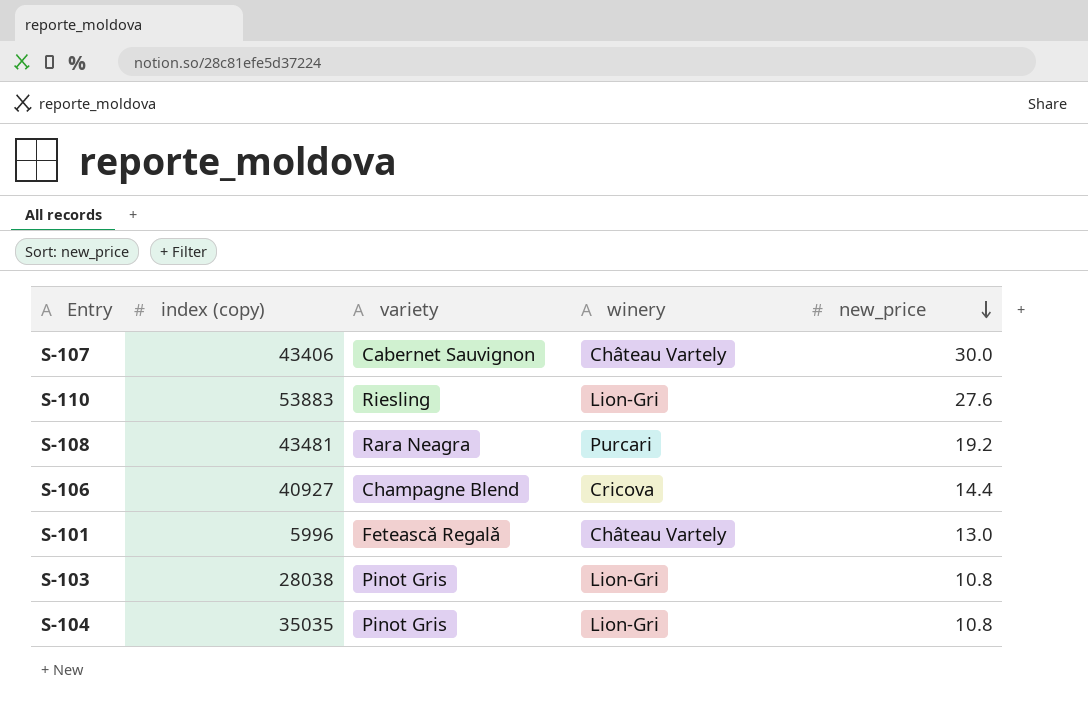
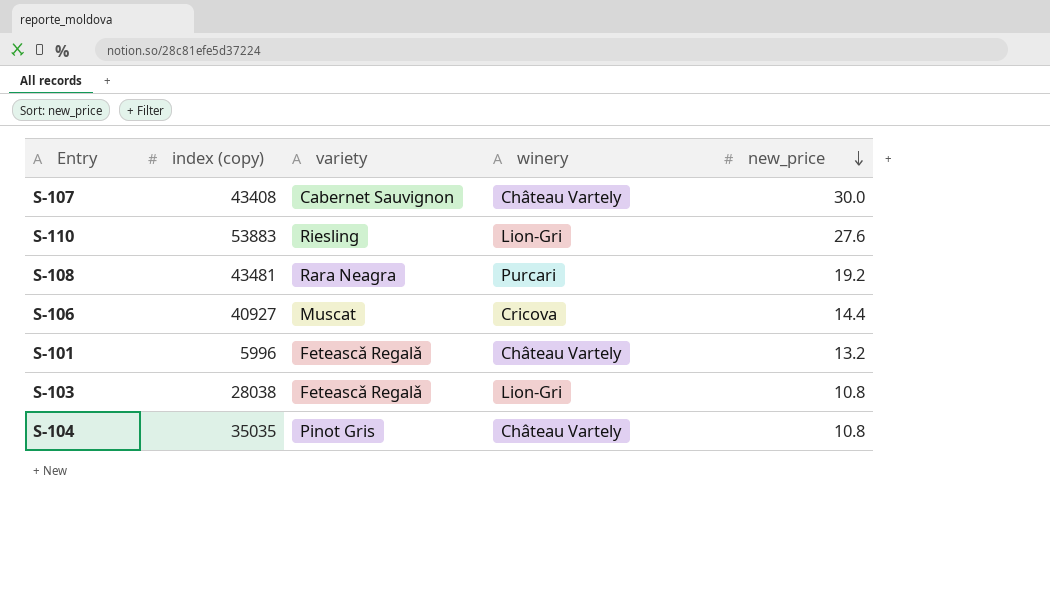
S-107 | index (copy): 43406 -> 43408
S-106 | variety: Champagne Blend -> Muscat
S-101 | new_price: 13.0 -> 13.2
S-103 | variety: Pinot Gris -> Feteascǎ Regalǎ
S-104 | winery: Lion-Gri -> Château Vartely

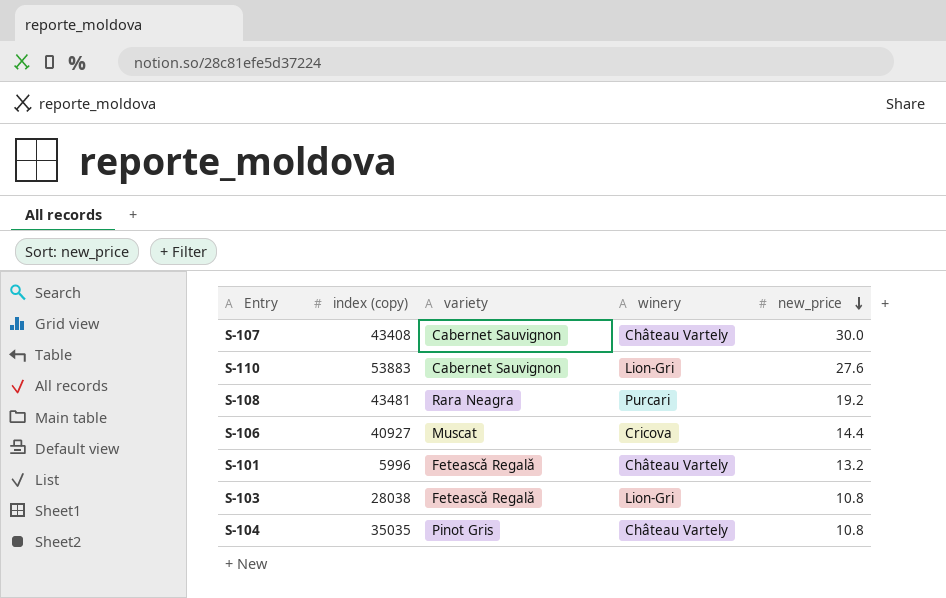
S-110 | variety: Riesling -> Cabernet Sauvignon

